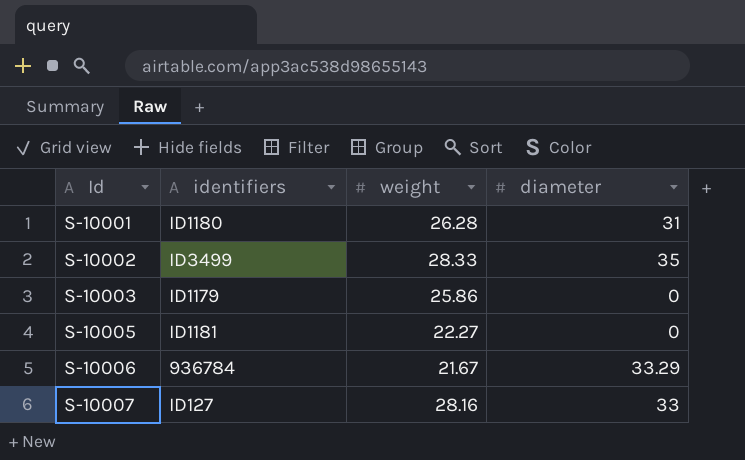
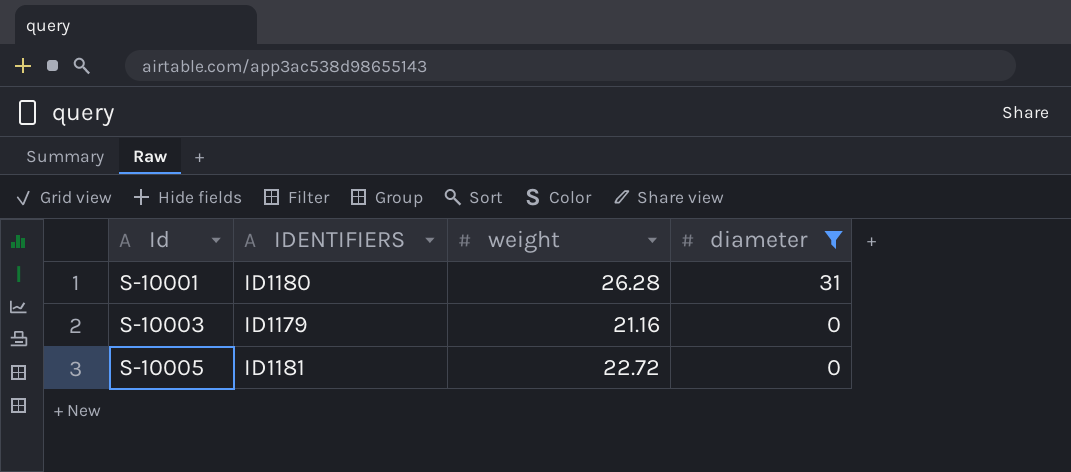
filter: none -> diameter <= 31
column name: identifiers -> IDENTIFIERS
S-10003 | weight: 25.86 -> 21.16
S-10005 | weight: 22.27 -> 22.72

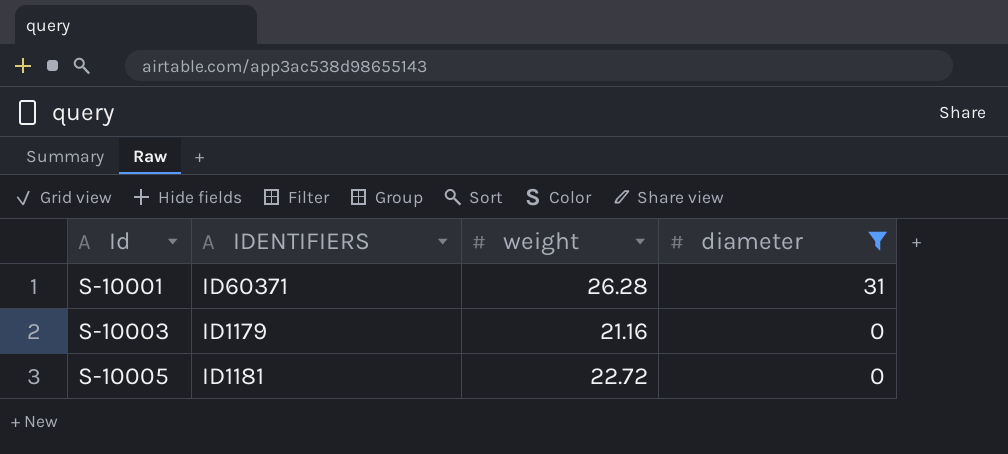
S-10001 | IDENTIFIERS: ID1180 -> ID60371

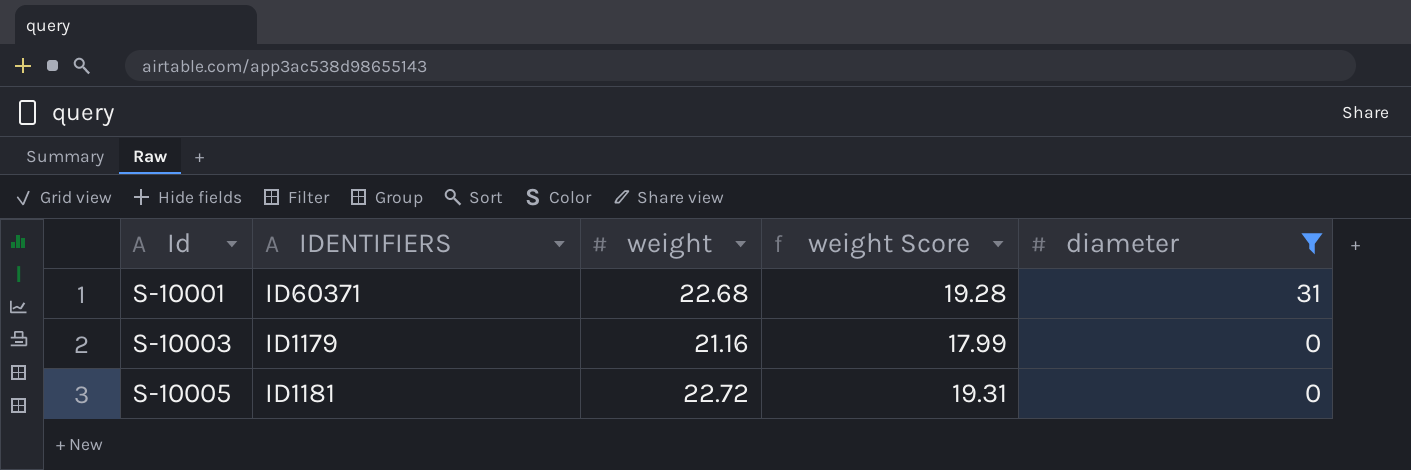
column weight Score | formula: none -> [weight] * 0.85
S-10001 | weight: 26.28 -> 22.68

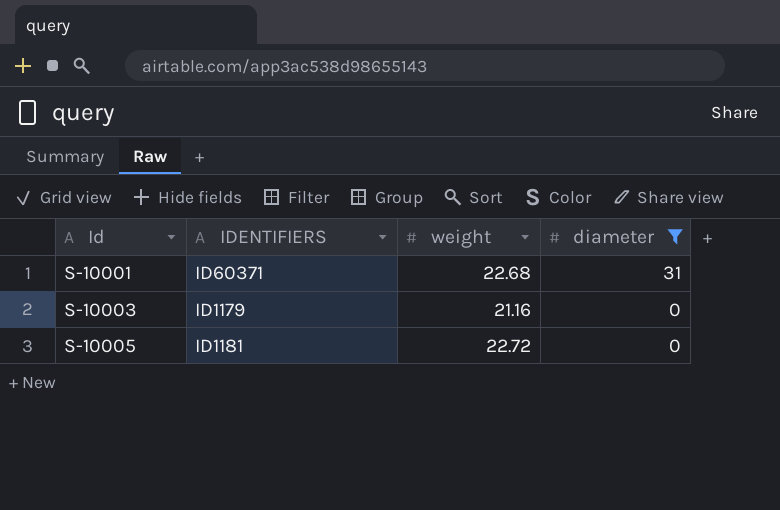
column weight Score | formula: [weight] * 0.85 -> none

